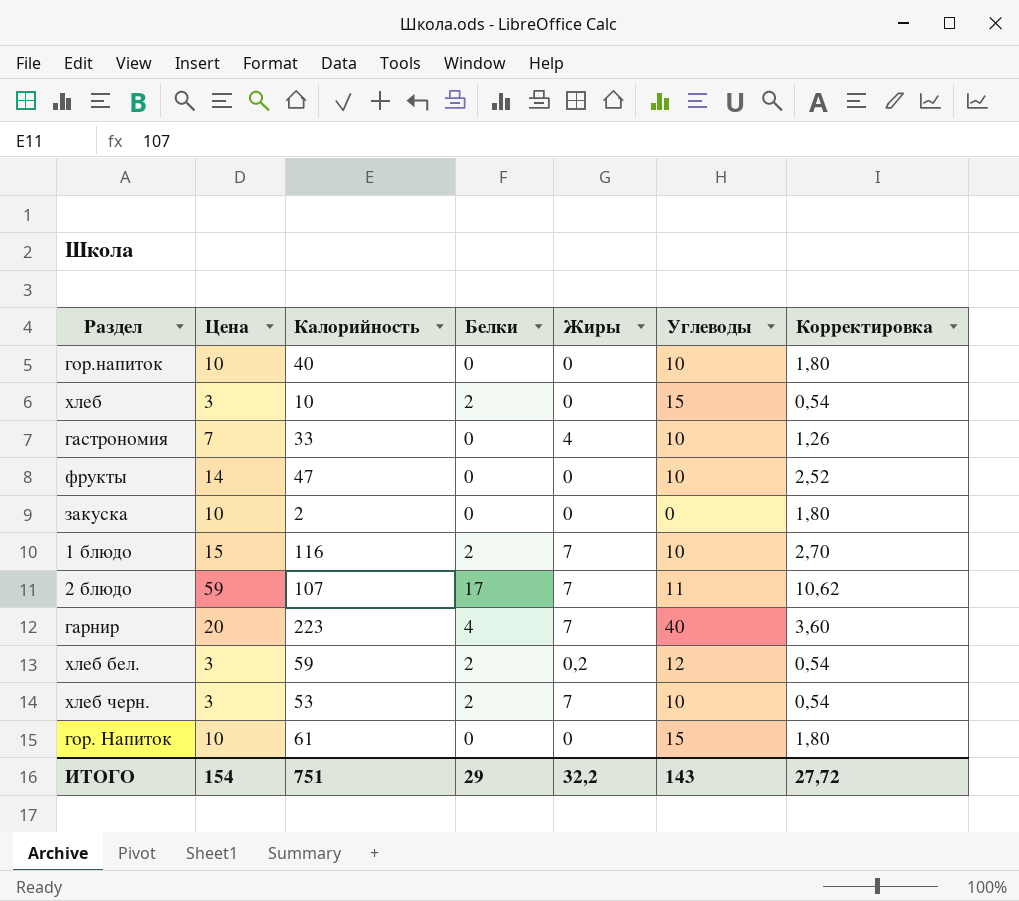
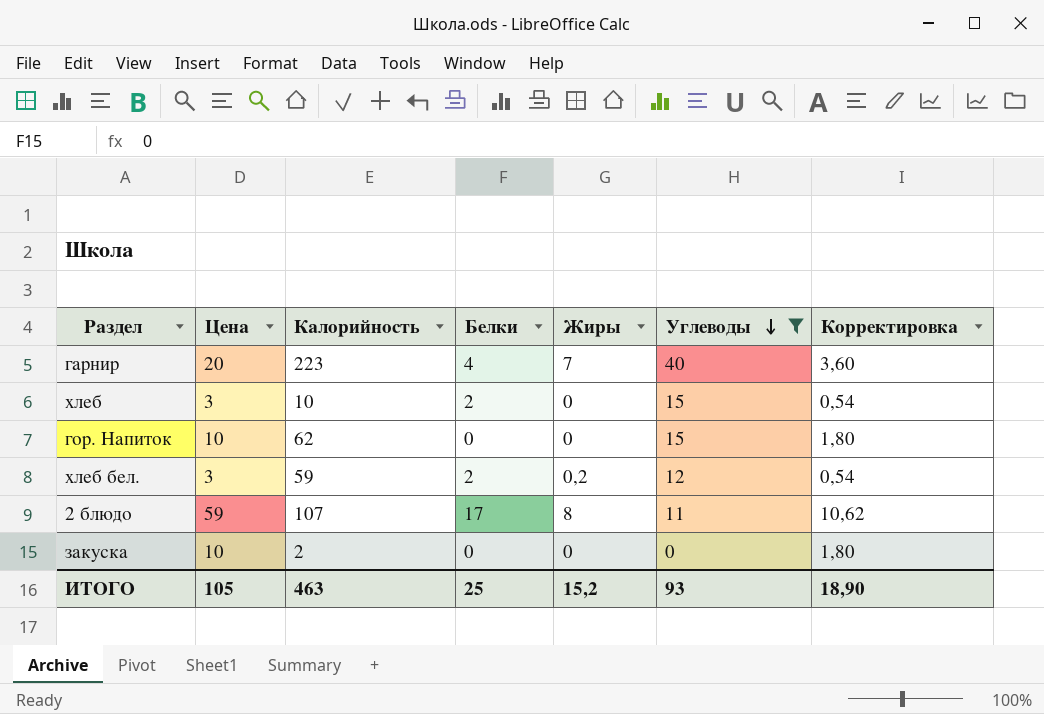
filter: none -> Углеводы != 10
row order: none -> Углеводы descending
гор. Напиток | Калорийность: 61 -> 62
2 блюдо | Жиры: 7 -> 8
ИТОГО | Цена: 154 -> 105
ИТОГО | Калорийность: 751 -> 463
ИТОГО | Белки: 29 -> 25
ИТОГО | Жиры: 32,2 -> 15,2
ИТОГО | Углеводы: 143 -> 93
ИТОГО | Корректировка: 27,72 -> 18,90

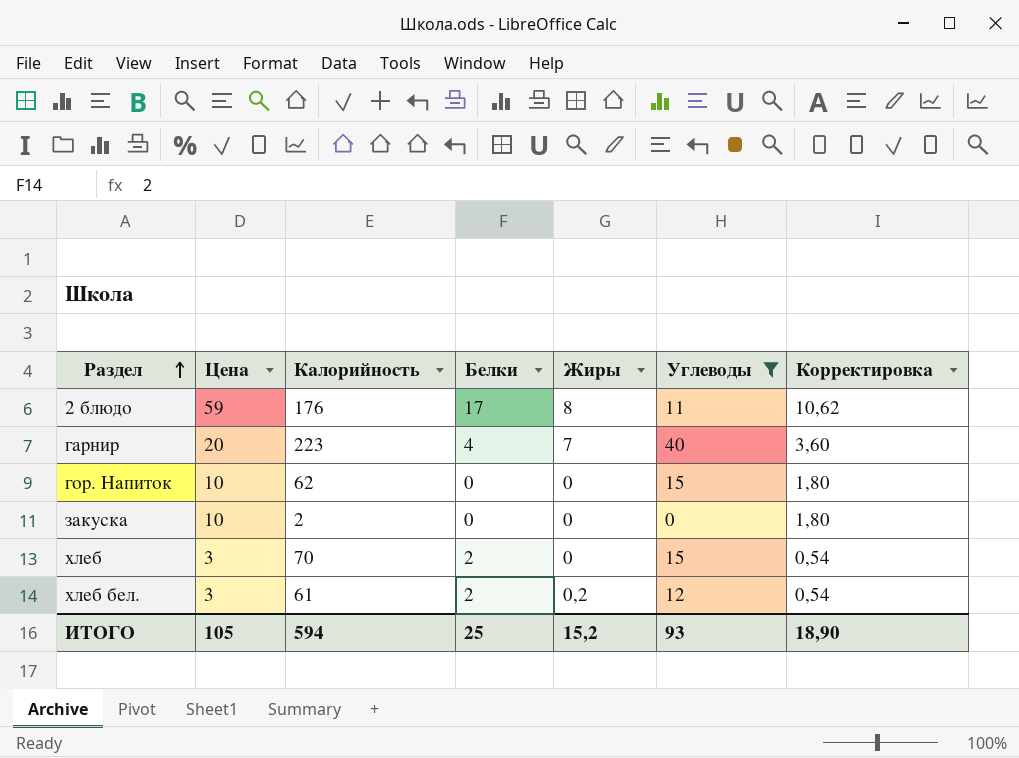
row order: Углеводы descending -> Раздел ascending
2 блюдо | Калорийность: 107 -> 176
хлеб | Калорийность: 10 -> 70
хлеб бел. | Калорийность: 59 -> 61
ИТОГО | Калорийность: 463 -> 594

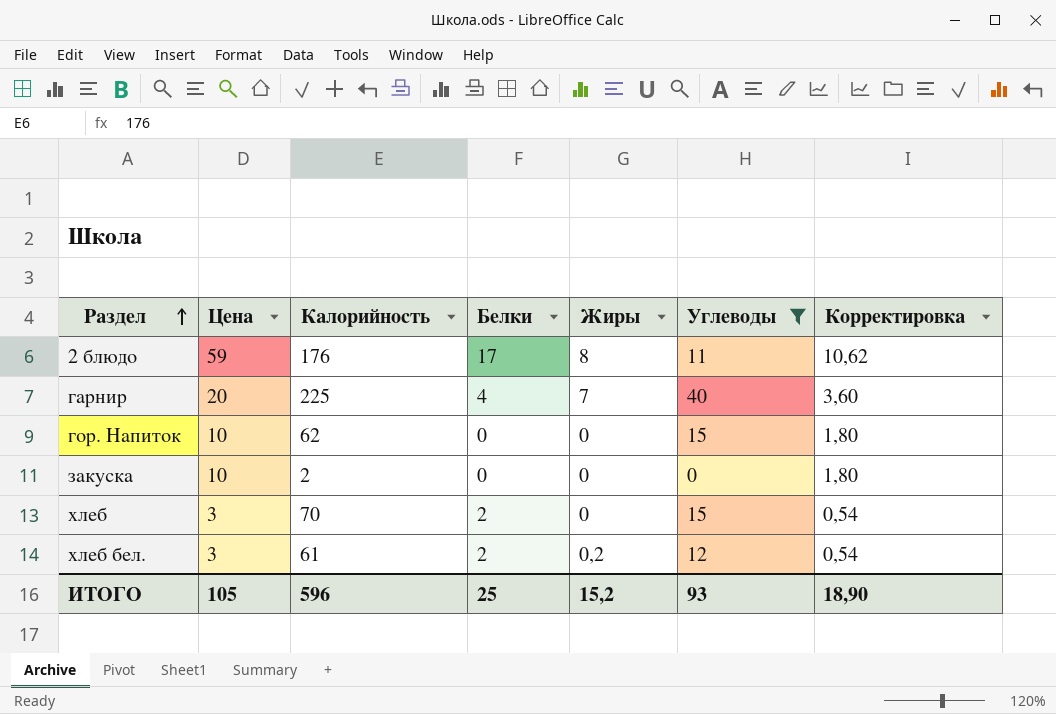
гарнир | Калорийность: 223 -> 225
ИТОГО | Калорийность: 594 -> 596

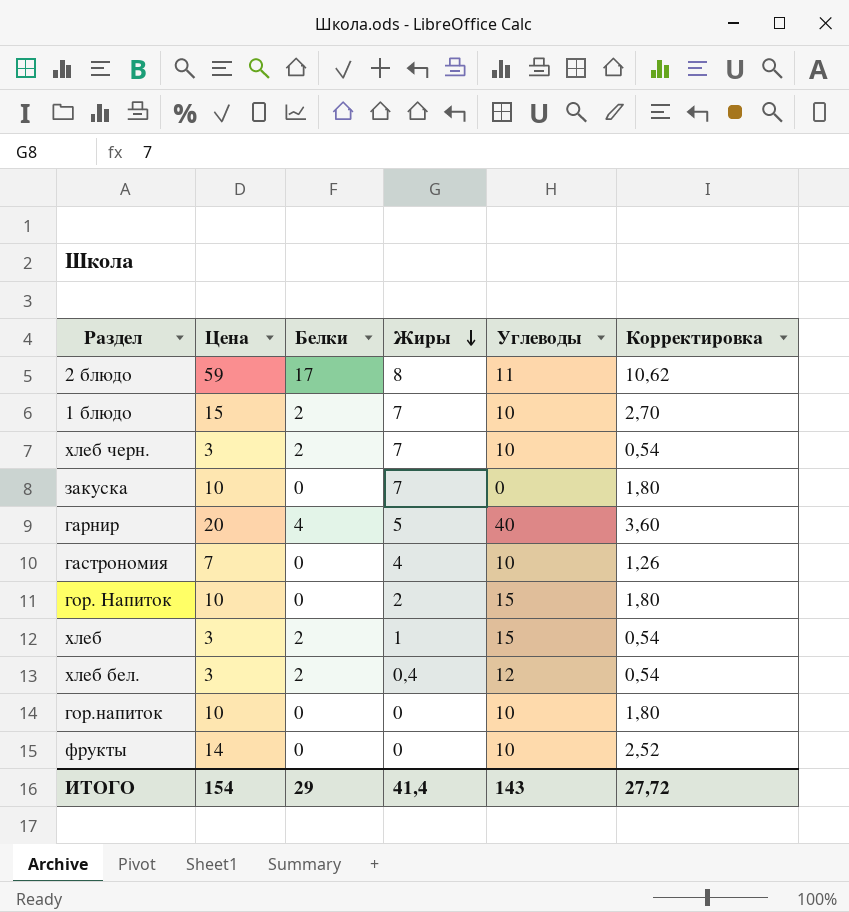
filter: Углеводы != 10 -> none
row order: Раздел ascending -> Жиры descending
column Калорийность | position: 3 -> none
закуска | Жиры: 0 -> 7
гарнир | Жиры: 7 -> 5
гор. Напиток | Жиры: 0 -> 2
хлеб | Жиры: 0 -> 1
хлеб бел. | Жиры: 0,2 -> 0,4
ИТОГО | Цена: 105 -> 154
ИТОГО | Белки: 25 -> 29
ИТОГО | Жиры: 15,2 -> 41,4
ИТОГО | Углеводы: 93 -> 143
ИТОГО | Корректировка: 18,90 -> 27,72

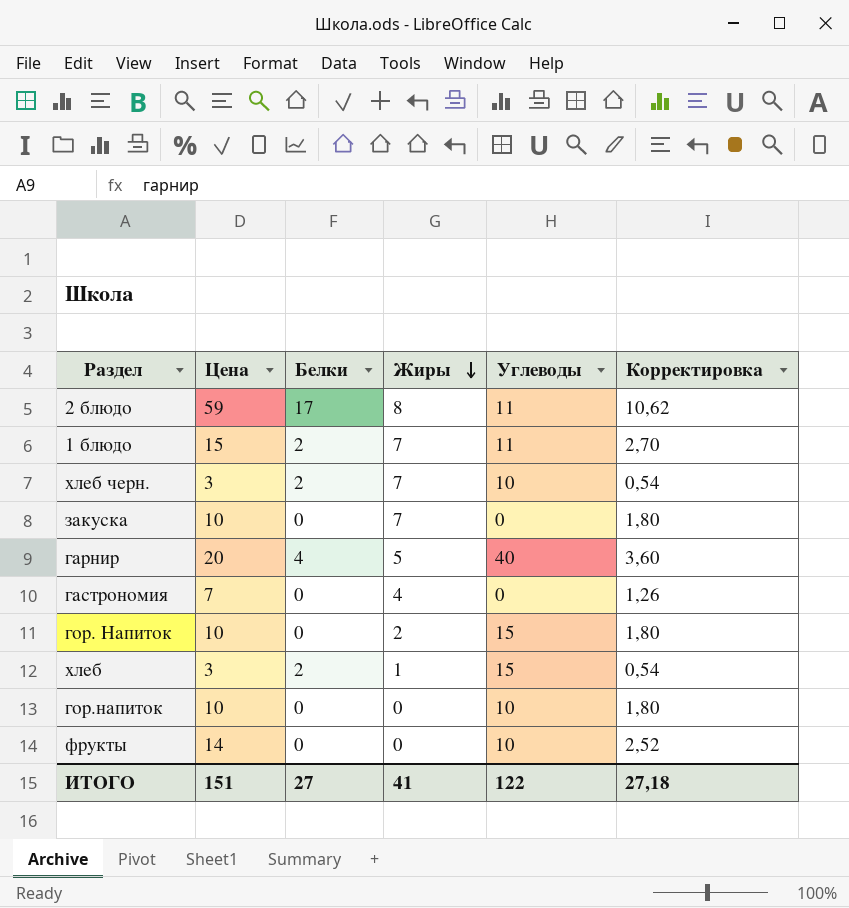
row хлеб бел.: 3 | 2 | 0,4 | 12 | 0,54 -> none
1 блюдо | Углеводы: 10 -> 11
гастрономия | Углеводы: 10 -> 0
ИТОГО | Цена: 154 -> 151
ИТОГО | Белки: 29 -> 27
ИТОГО | Жиры: 41,4 -> 41
ИТОГО | Углеводы: 143 -> 122
ИТОГО | Корректировка: 27,72 -> 27,18

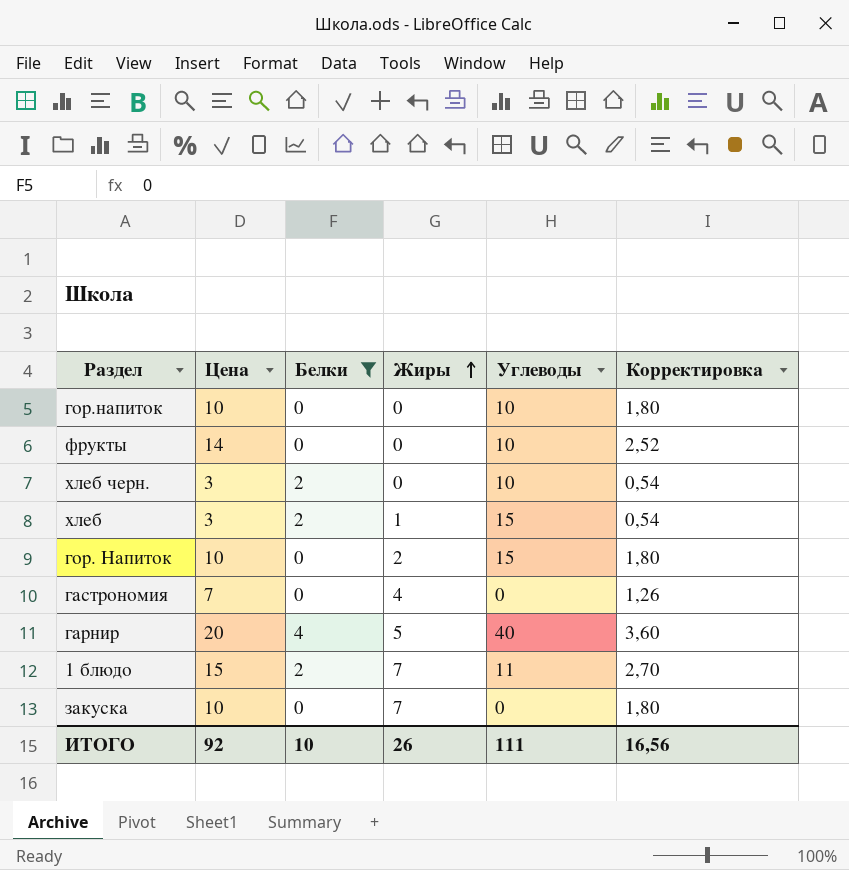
filter: none -> Белки != 17
row order: Жиры descending -> Жиры ascending
хлеб черн. | Жиры: 7 -> 0
ИТОГО | Цена: 151 -> 92
ИТОГО | Белки: 27 -> 10
ИТОГО | Жиры: 41 -> 26
ИТОГО | Углеводы: 122 -> 111
ИТОГО | Корректировка: 27,18 -> 16,56

